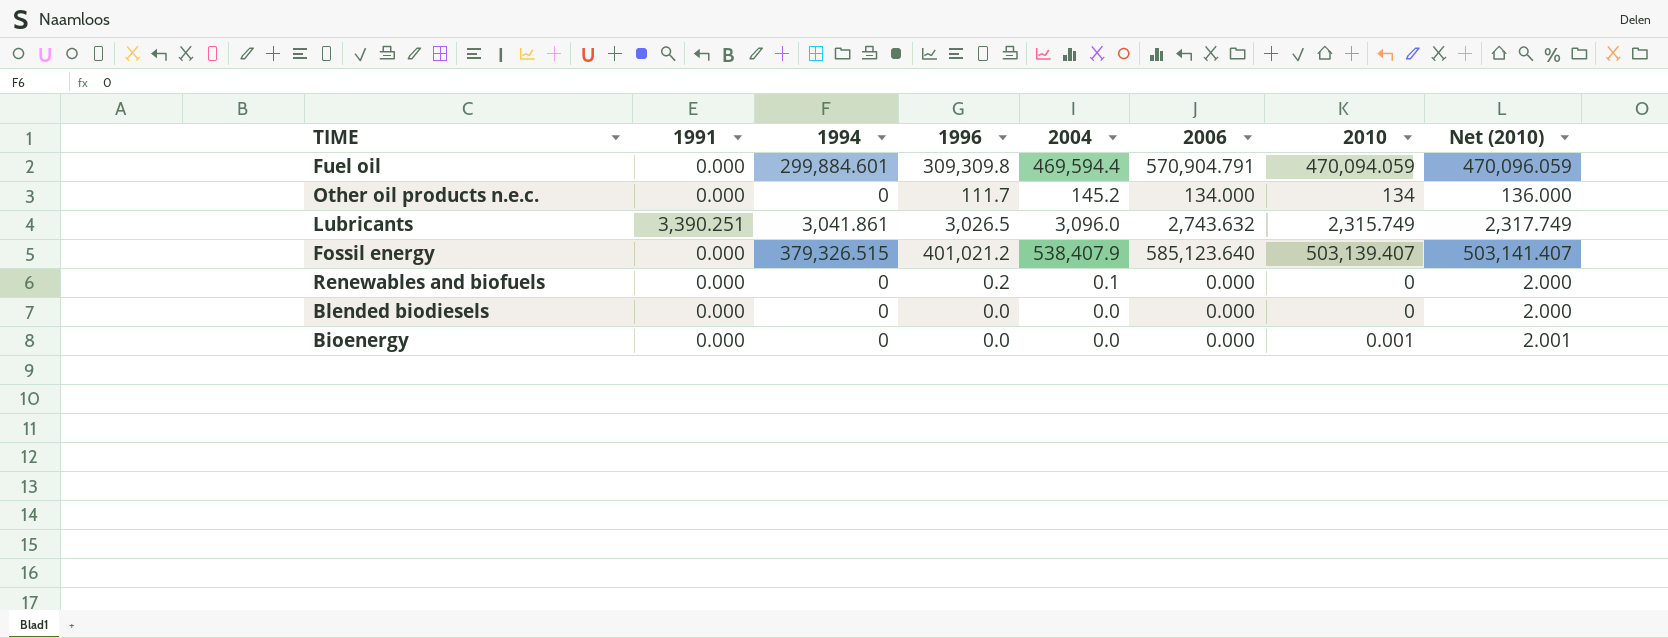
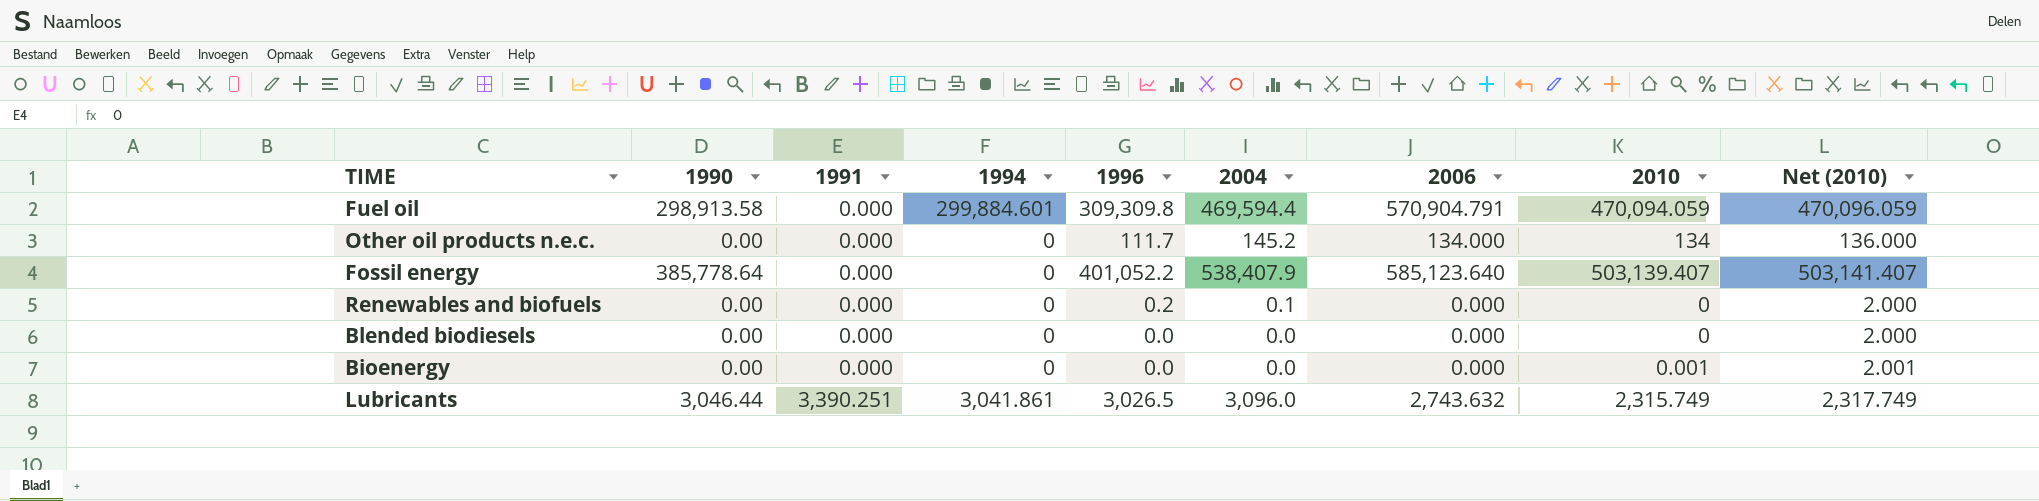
row order: none -> 1991 ascending
column 1990 | position: none -> 2
Fossil energy | 1994: 379,326.515 -> 0
Fossil energy | 1996: 401,021.2 -> 401,052.2

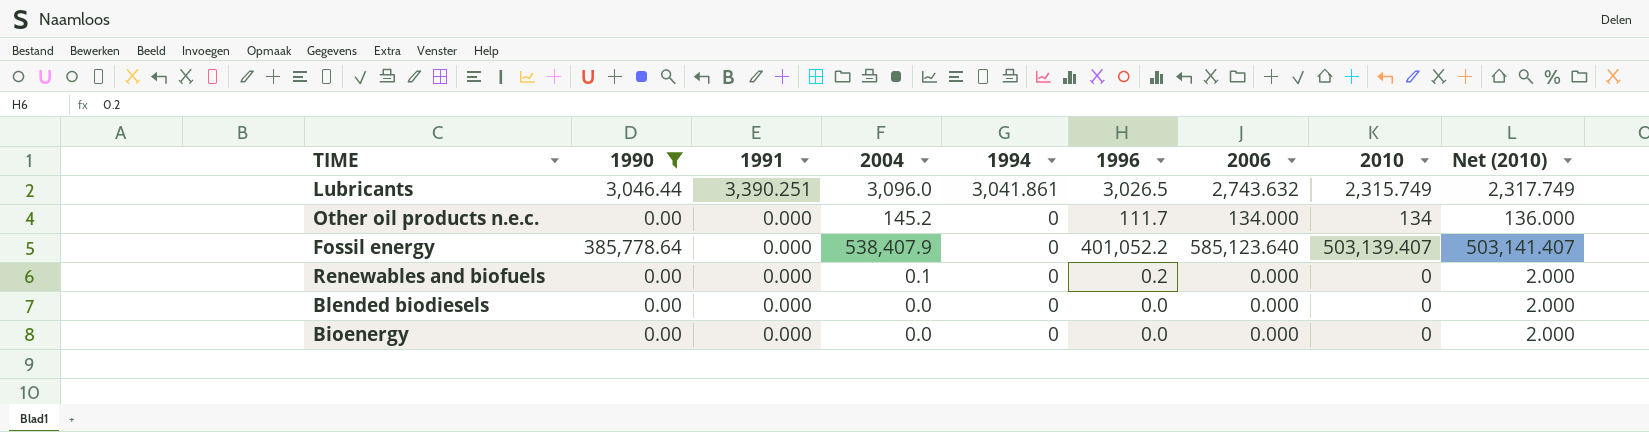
filter: none -> 1990 != 298,913.58
row order: 1991 ascending -> 1991 descending
column 2004 | position: 6 -> 4
Bioenergy | 2010: 0.001 -> 0
Bioenergy | Net (2010): 2.001 -> 2.000

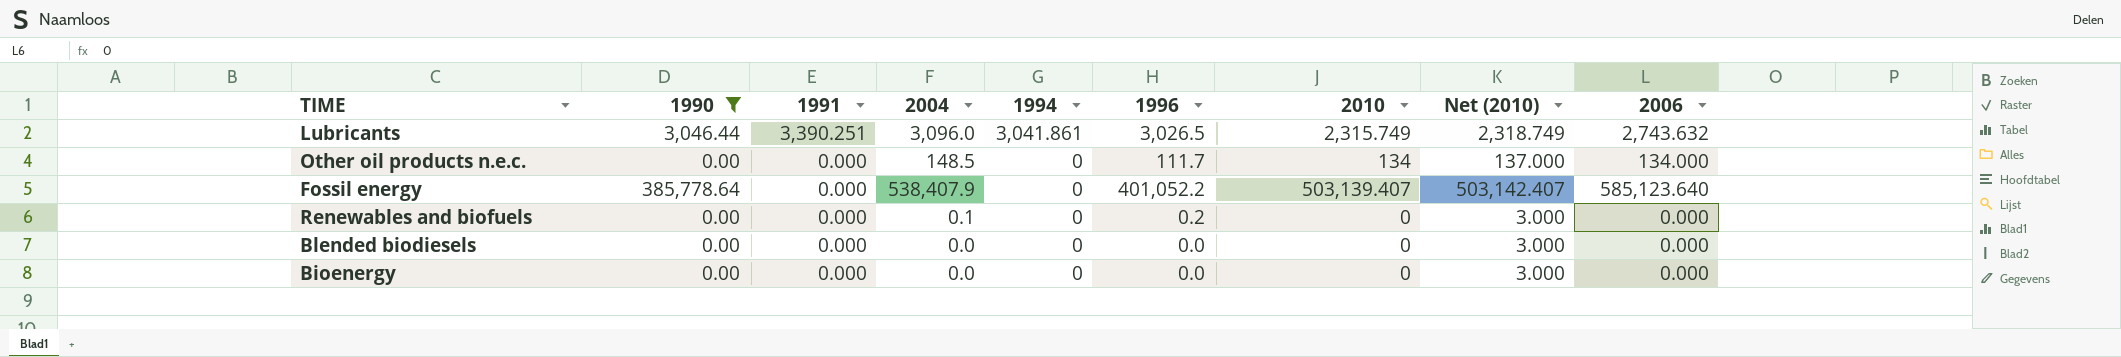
column Net (2010) | formula: [2010] + 2 -> [2010] + 3
column 2006 | position: 7 -> 9
Other oil products n.e.c. | 2004: 145.2 -> 148.5

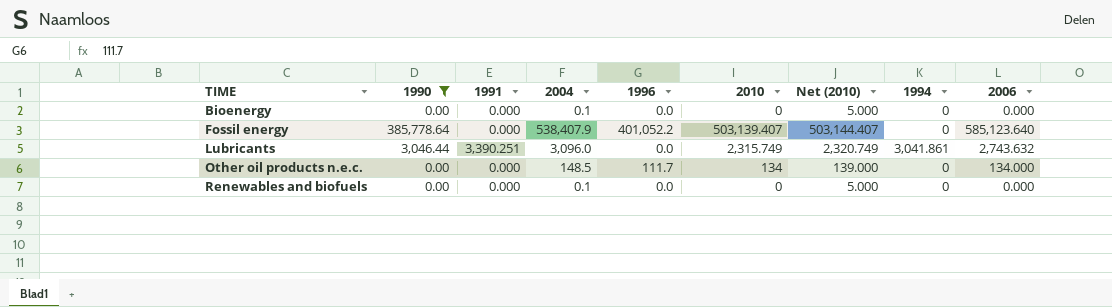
row order: 1991 descending -> TIME ascending
column Net (2010) | formula: [2010] + 3 -> [2010] + 5
column 1994 | position: 5 -> 8
row Blended biodiesels: 0.00 | 0.000 | 0.0 | 0 | 0.0 | 0 | 3.000 | 0.000 -> none
Bioenergy | 2004: 0.0 -> 0.1
Lubricants | 1996: 3,026.5 -> 0.0
Renewables and biofuels | 1996: 0.2 -> 0.0

